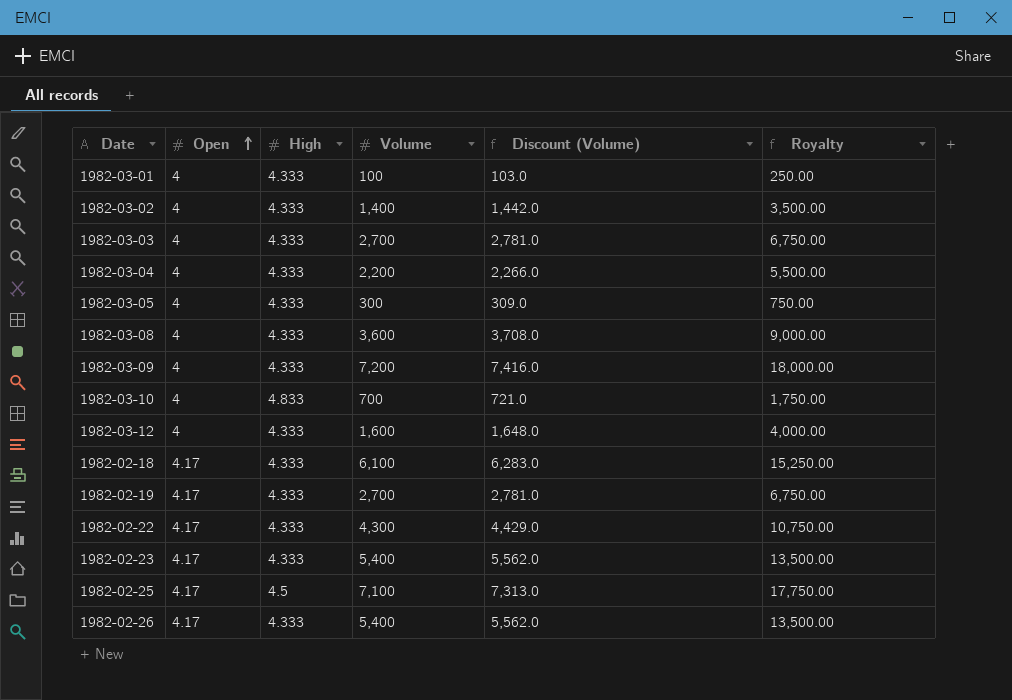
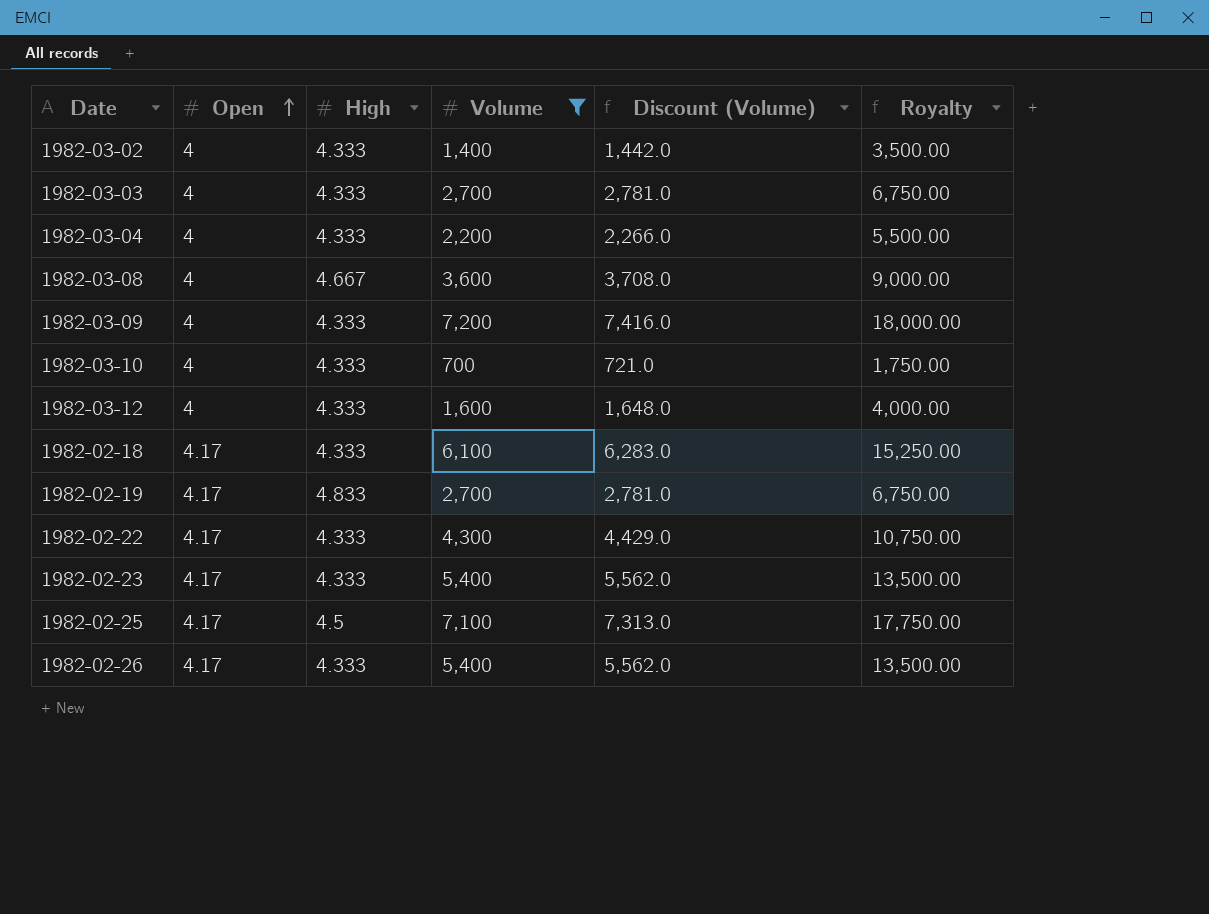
filter: none -> Volume >= 700
1982-03-08 | High: 4.333 -> 4.667
1982-03-10 | High: 4.833 -> 4.333
1982-02-19 | High: 4.333 -> 4.833

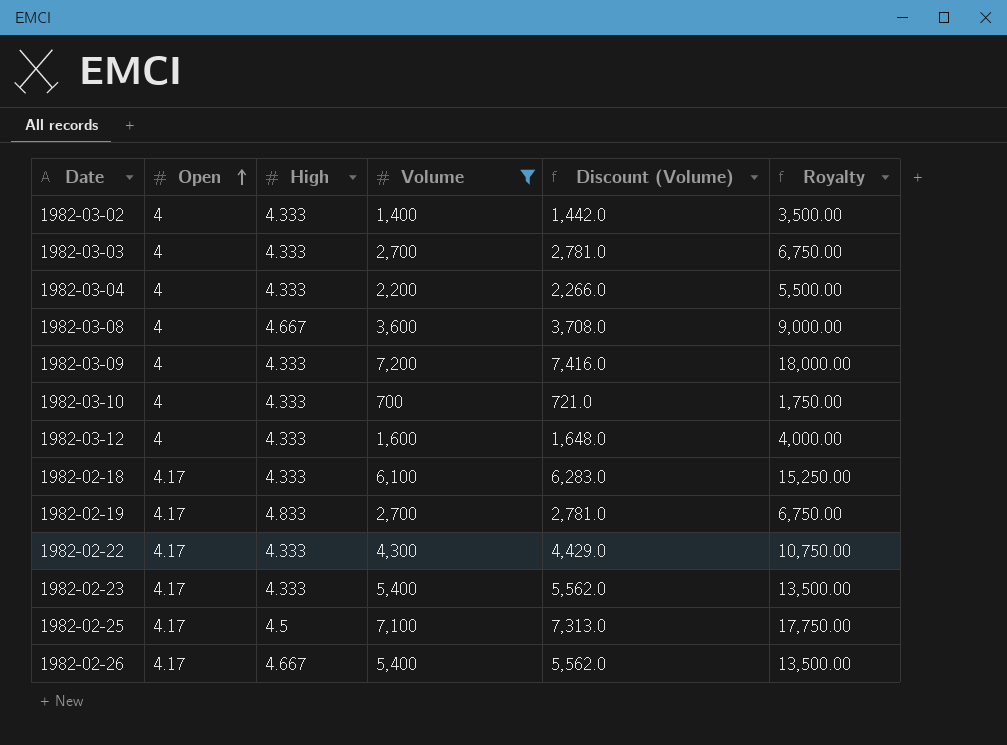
1982-02-26 | High: 4.333 -> 4.667

